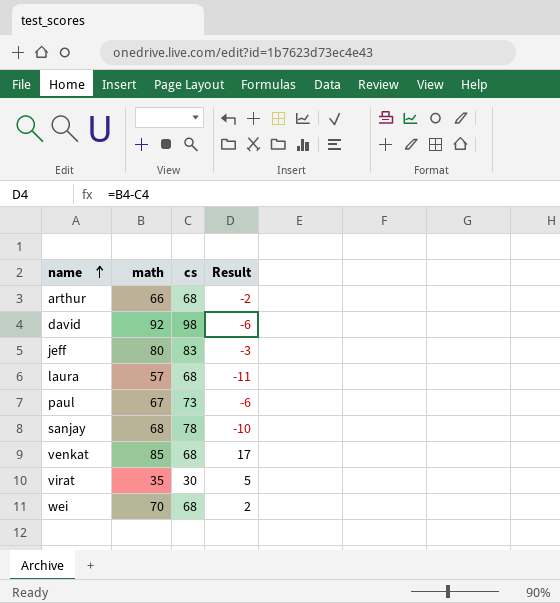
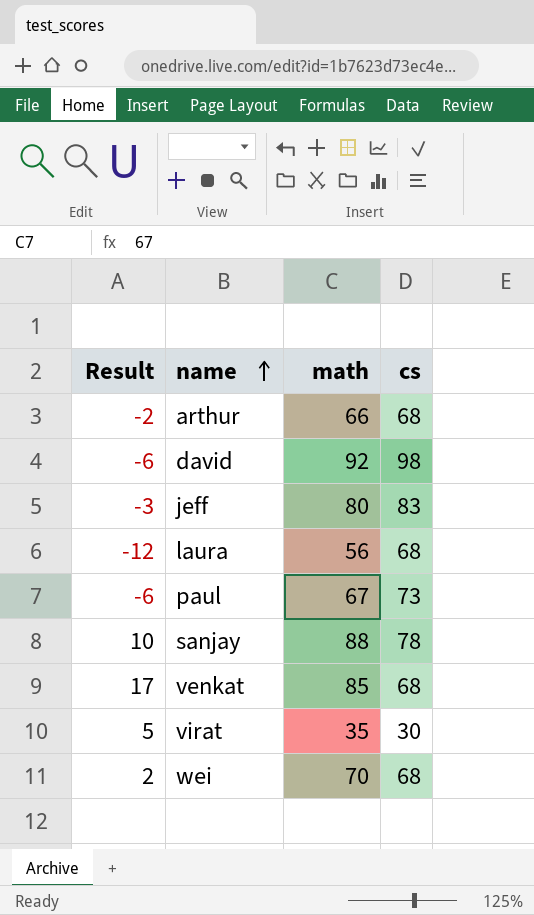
column Result | position: 4 -> 1
laura | Result: -11 -> -12
laura | math: 57 -> 56
sanjay | Result: -10 -> 10
sanjay | math: 68 -> 88

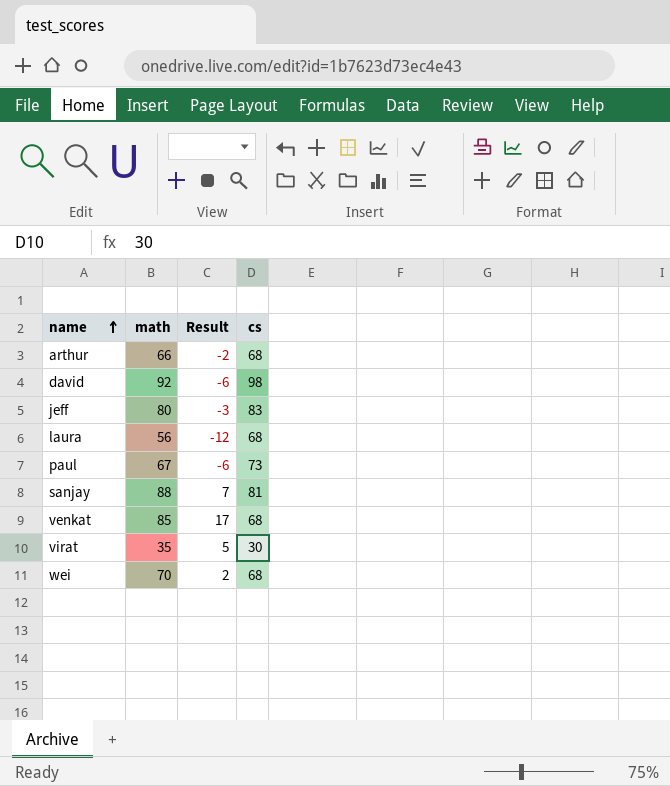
column Result | position: 1 -> 3
sanjay | Result: 10 -> 7
sanjay | cs: 78 -> 81

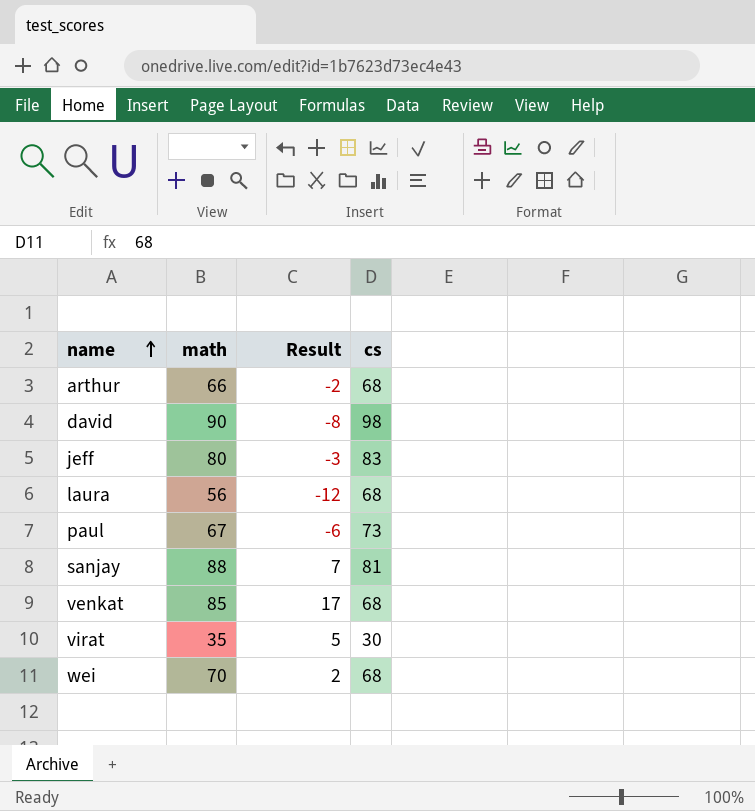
david | math: 92 -> 90
david | Result: -6 -> -8

